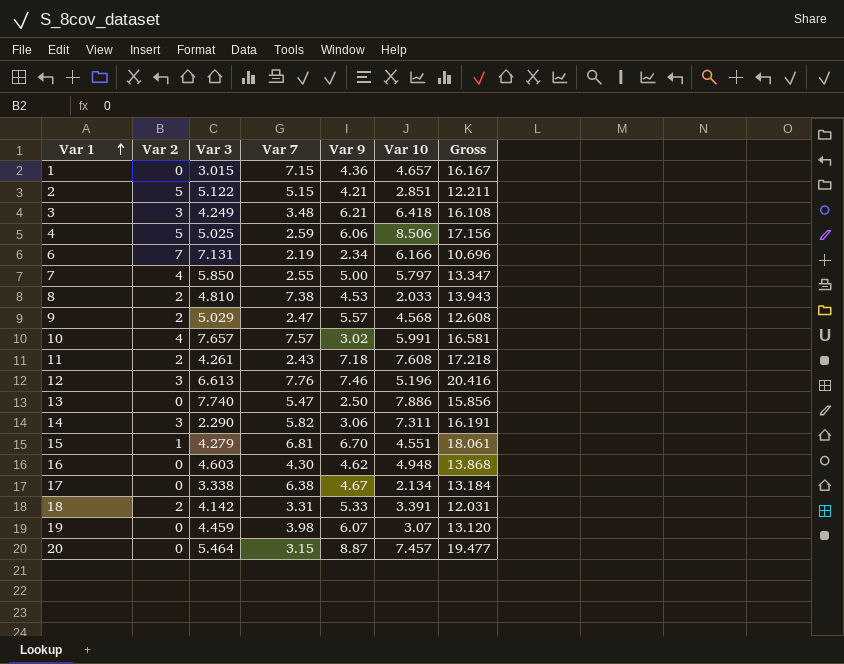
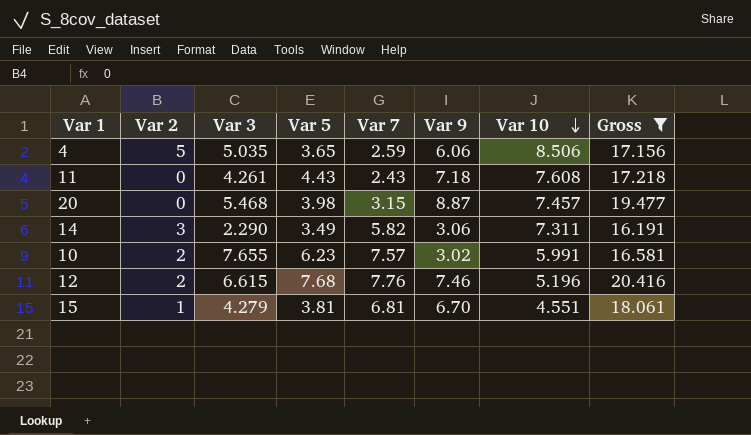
filter: none -> Gross >= 16.191
row order: Var 1 ascending -> Var 10 descending
column Var 5 | position: none -> 4
4 | Var 3: 5.025 -> 5.035
11 | Var 2: 2 -> 0
20 | Var 3: 5.464 -> 5.468
10 | Var 2: 4 -> 2
10 | Var 3: 7.657 -> 7.655
12 | Var 2: 3 -> 2
12 | Var 3: 6.613 -> 6.615

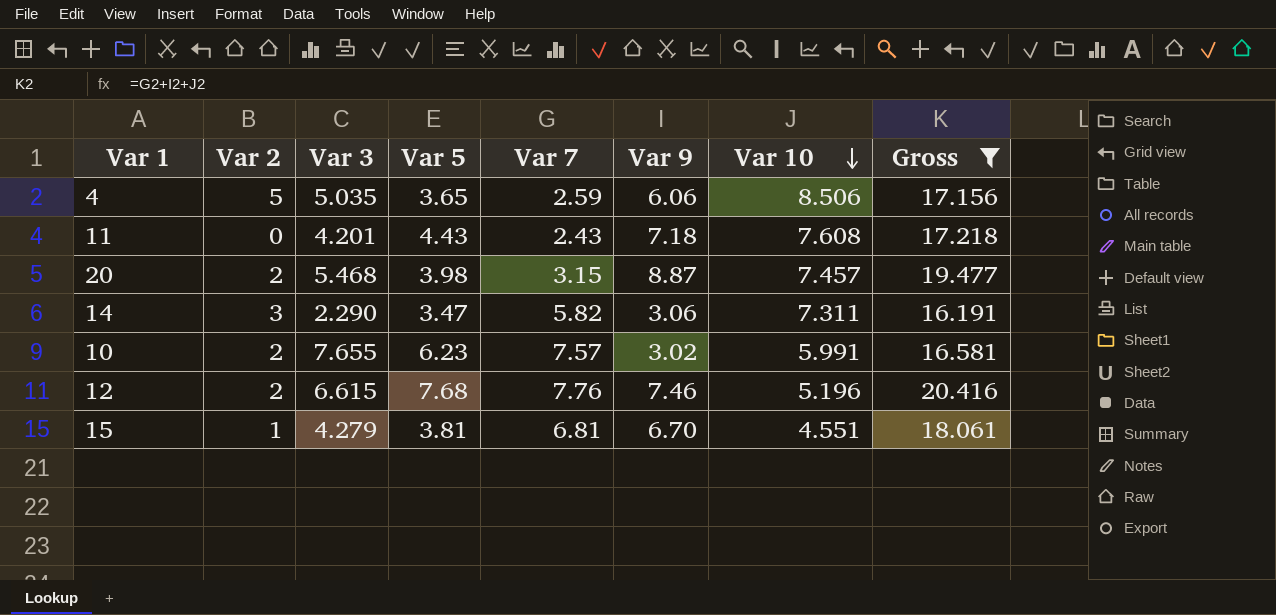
11 | Var 3: 4.261 -> 4.201
20 | Var 2: 0 -> 2
14 | Var 5: 3.49 -> 3.47

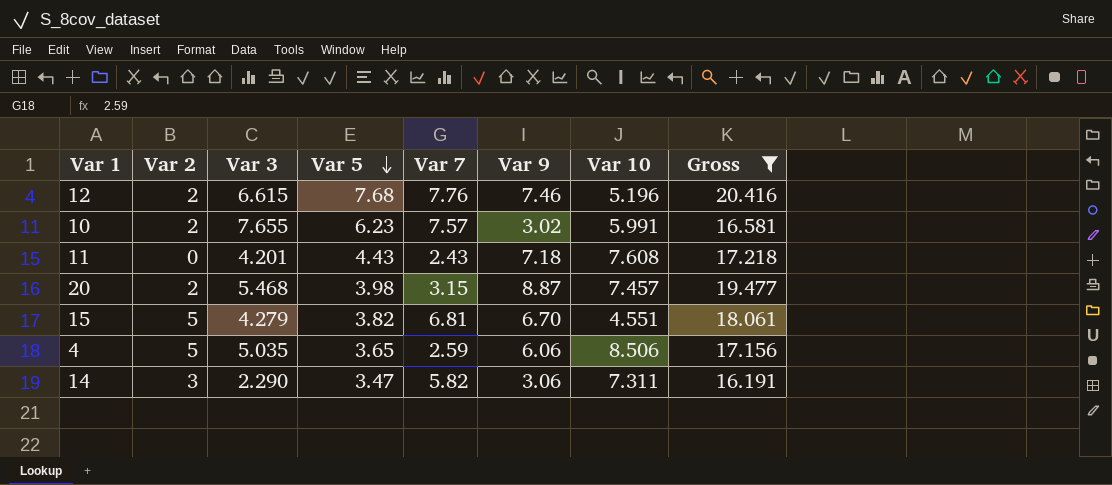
row order: Var 10 descending -> Var 5 descending
15 | Var 2: 1 -> 5
15 | Var 5: 3.81 -> 3.82

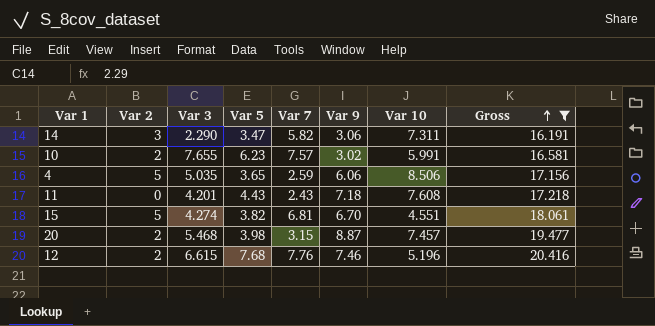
row order: Var 5 descending -> Gross ascending
15 | Var 3: 4.279 -> 4.274

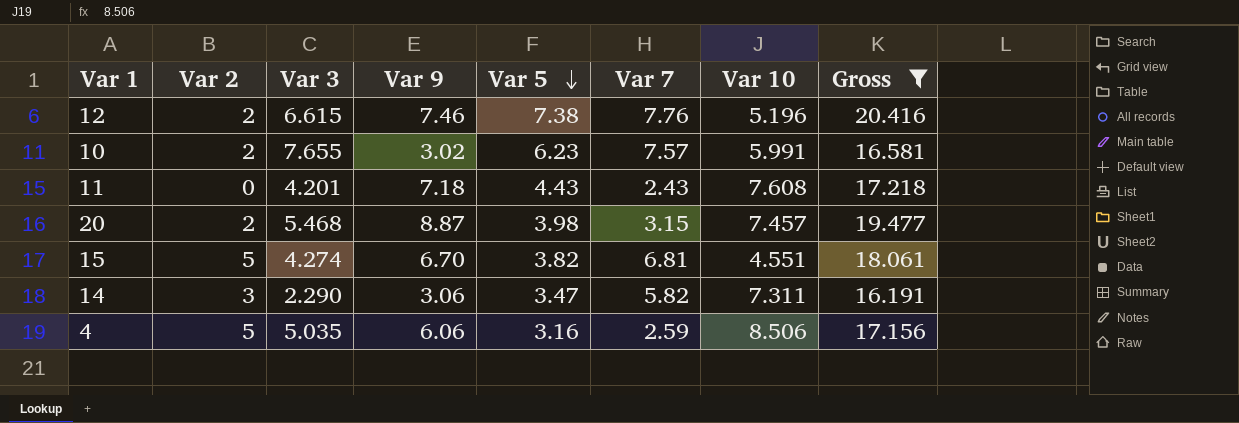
row order: Gross ascending -> Var 5 descending
column Var 9 | position: 6 -> 4
12 | Var 5: 7.68 -> 7.38
4 | Var 5: 3.65 -> 3.16

